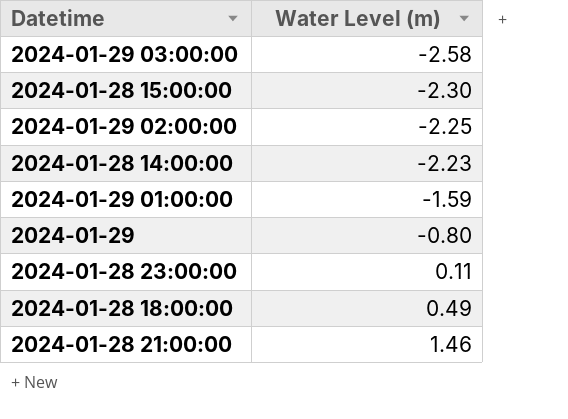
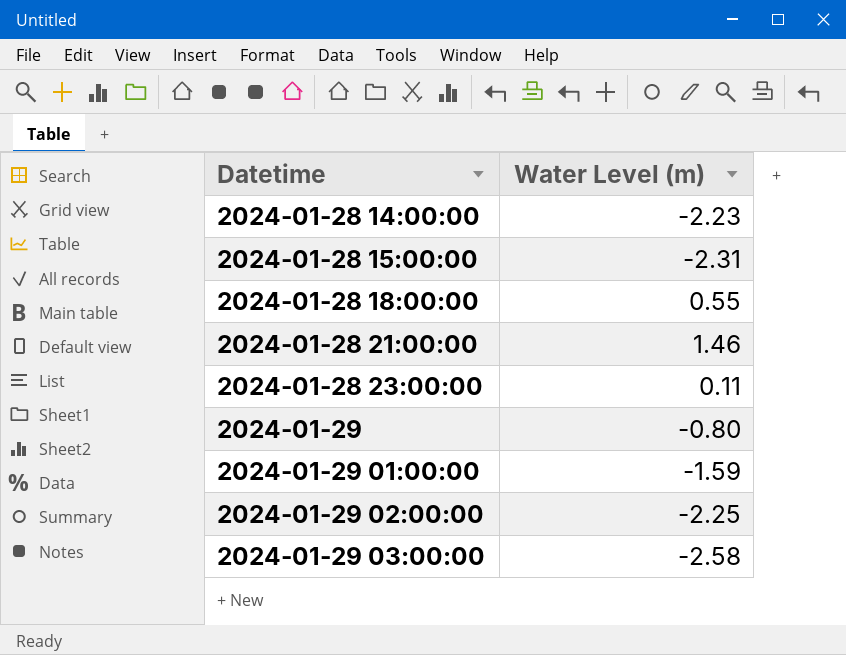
row order: Water Level (m) ascending -> Datetime ascending
2024-01-28 15:00:00 | Water Level (m): -2.30 -> -2.31
2024-01-28 18:00:00 | Water Level (m): 0.49 -> 0.55

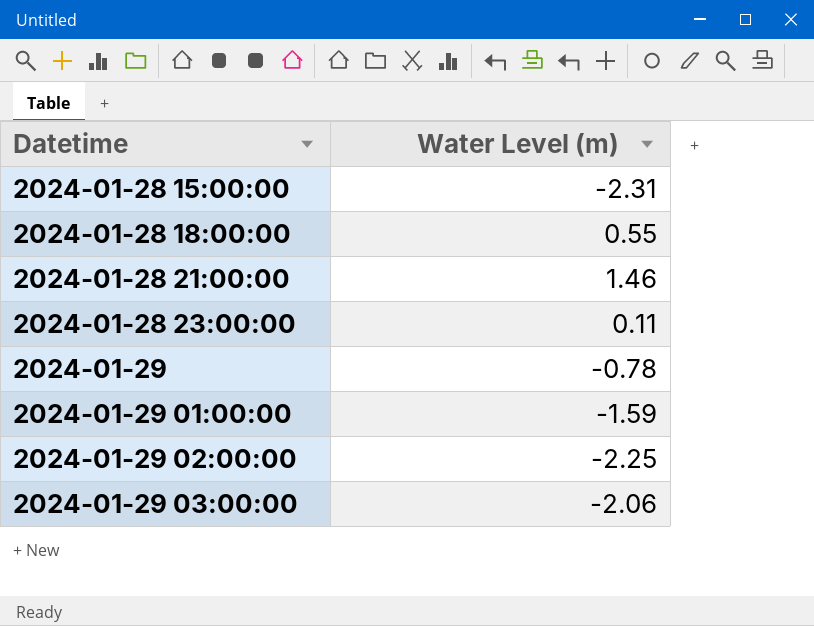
row 2024-01-28 14:00:00: -2.23 -> none
2024-01-29 | Water Level (m): -0.80 -> -0.78
2024-01-29 03:00:00 | Water Level (m): -2.58 -> -2.06

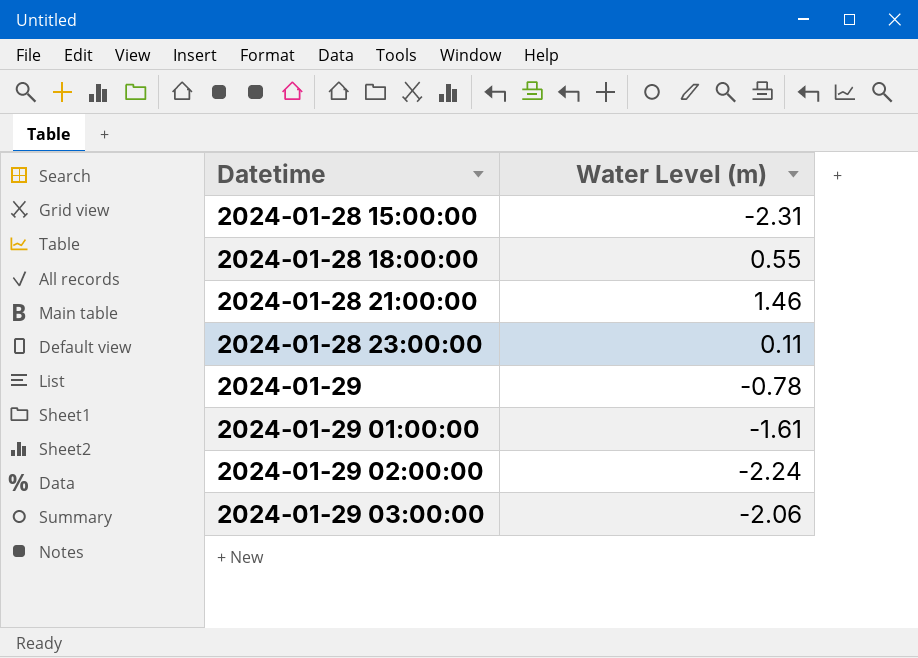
2024-01-29 01:00:00 | Water Level (m): -1.59 -> -1.61
2024-01-29 02:00:00 | Water Level (m): -2.25 -> -2.24

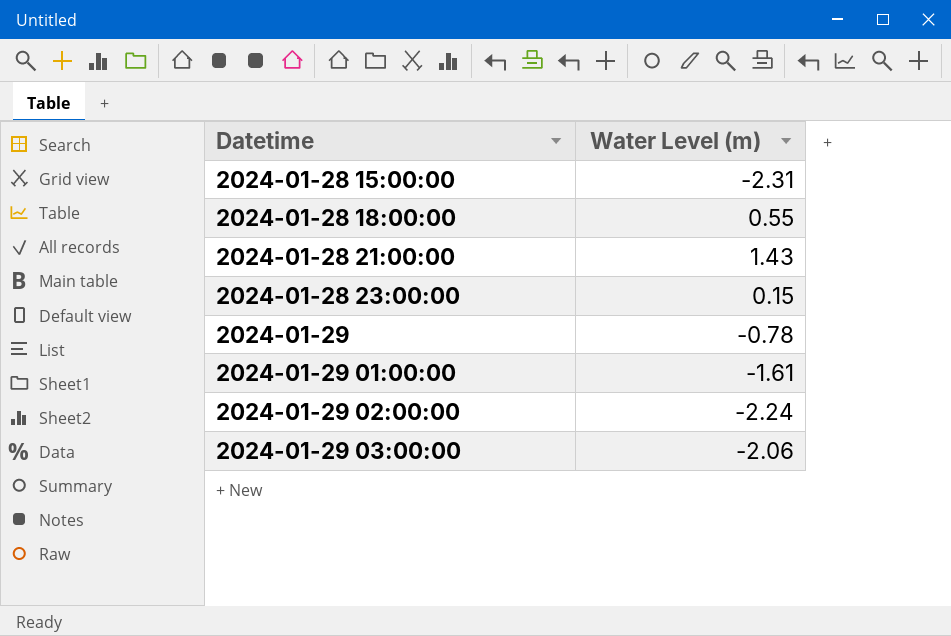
2024-01-28 21:00:00 | Water Level (m): 1.46 -> 1.43
2024-01-28 23:00:00 | Water Level (m): 0.11 -> 0.15

